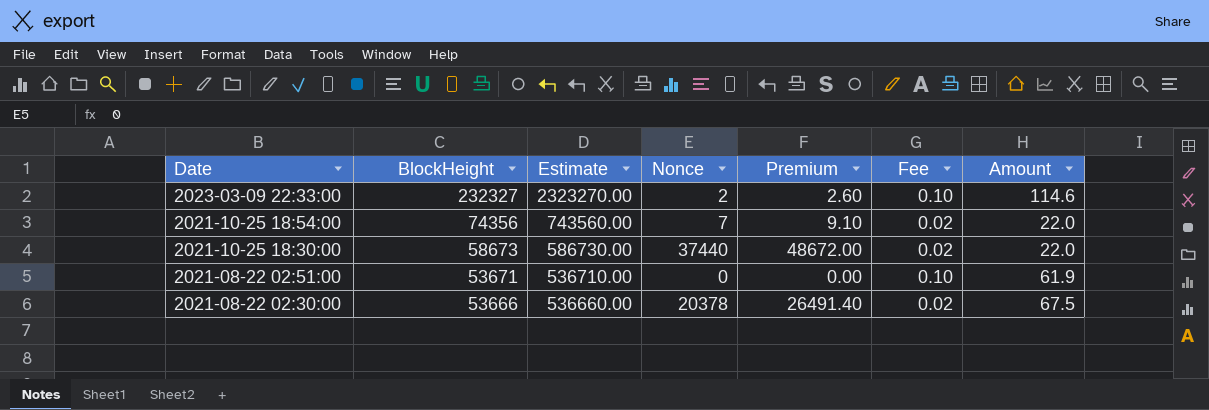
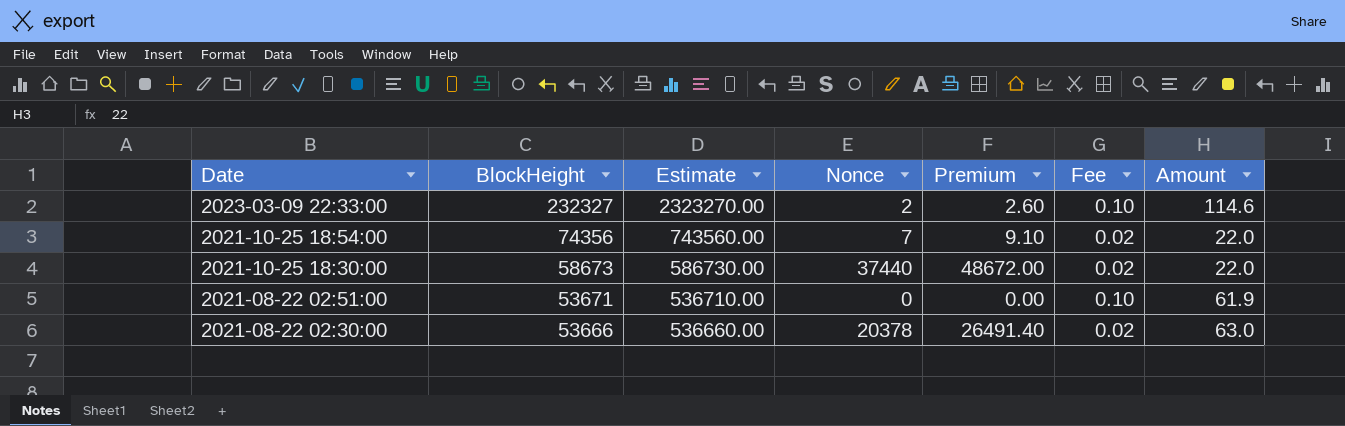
2021-08-22 02:30:00 | Amount: 67.5 -> 63.0

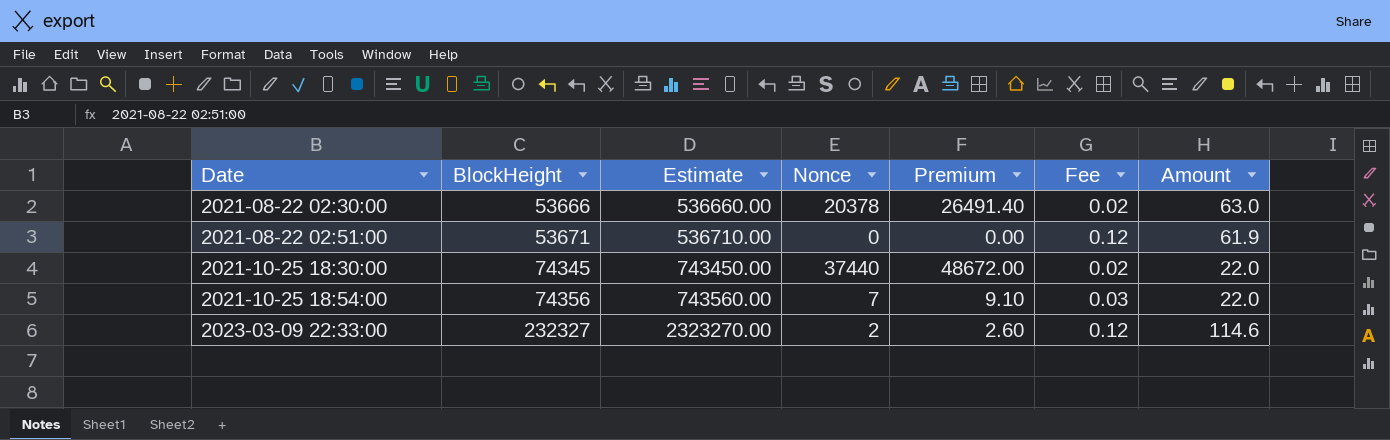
row order: Date descending -> Date ascending
2021-08-22 02:51:00 | Fee: 0.10 -> 0.12
2021-10-25 18:30:00 | BlockHeight: 58673 -> 74345
2021-10-25 18:30:00 | Estimate: 586730.00 -> 743450.00
2021-10-25 18:54:00 | Fee: 0.02 -> 0.03
2023-03-09 22:33:00 | Fee: 0.10 -> 0.12

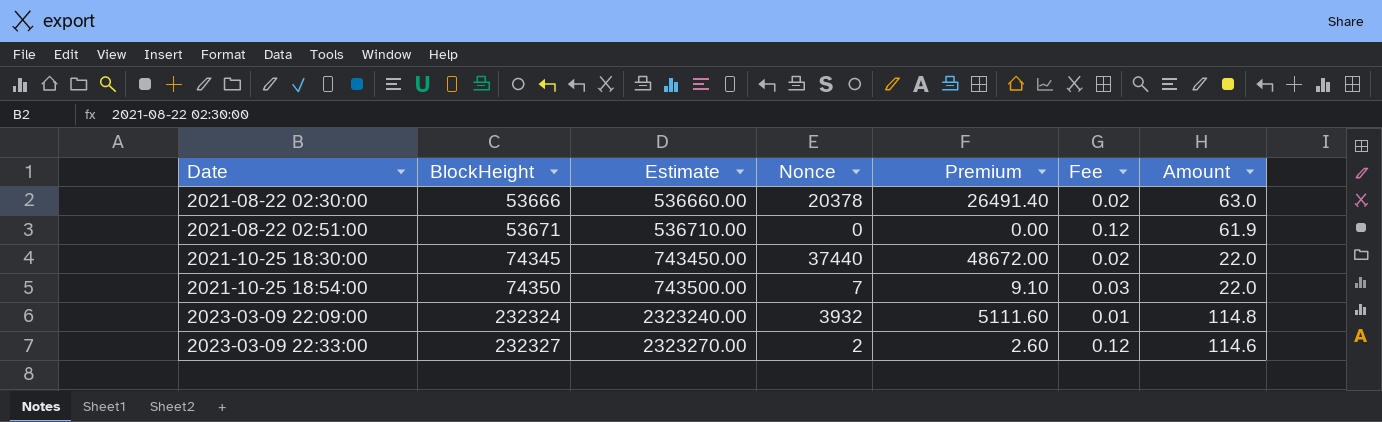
2021-10-25 18:54:00 | BlockHeight: 74356 -> 74350
2021-10-25 18:54:00 | Estimate: 743560.00 -> 743500.00
row 2023-03-09 22:09:00: none -> 232324 | 2323240.00 | 3932 | 5111.60 | 0.01 | 114.8

